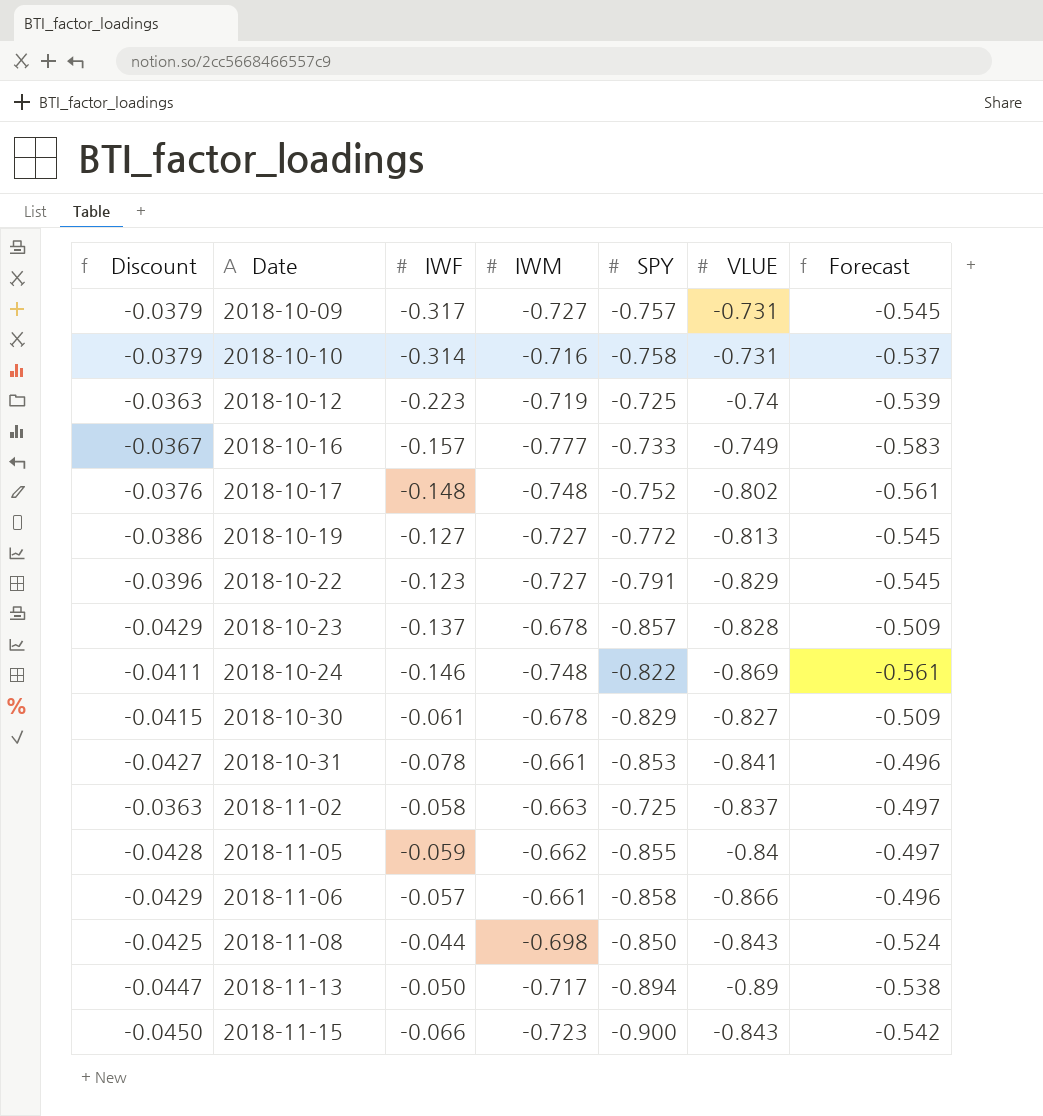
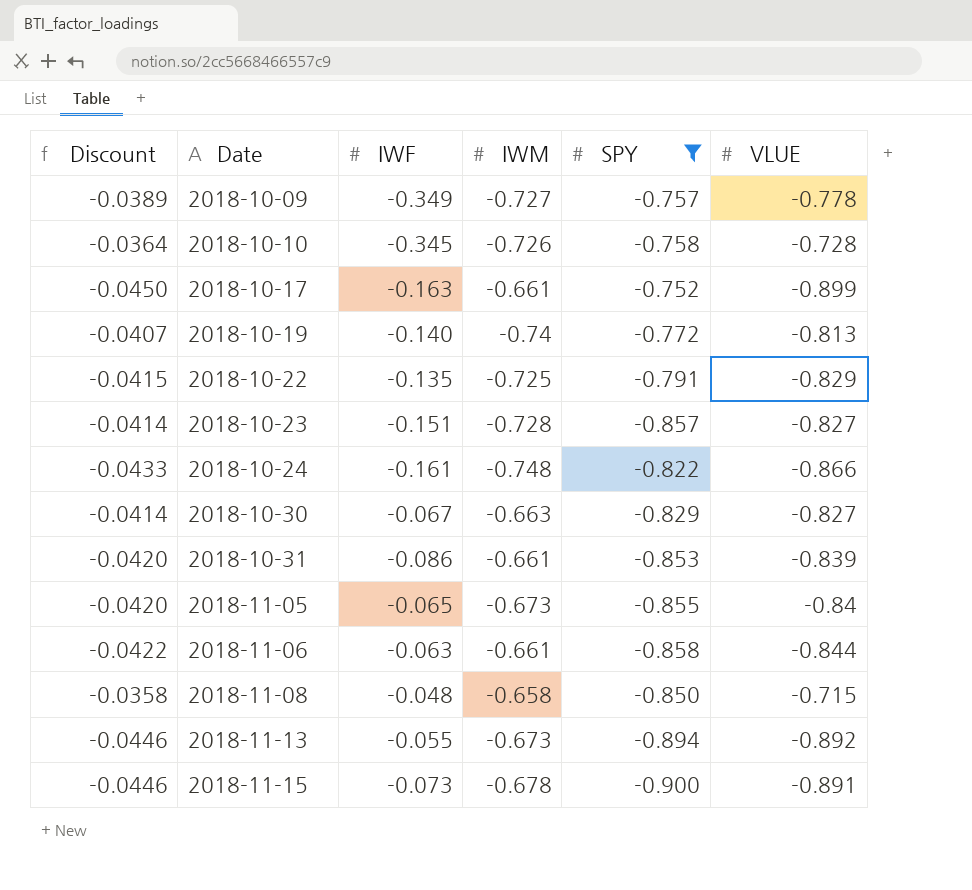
filter: none -> SPY <= -0.752
column Forecast | formula: [IWM] * 0.75 -> none
column Discount | formula: [SPY] * 0.05 -> [VLUE] * 0.05
2018-10-09 | IWF: -0.317 -> -0.349
2018-10-09 | VLUE: -0.731 -> -0.778
2018-10-10 | IWF: -0.314 -> -0.345
2018-10-10 | IWM: -0.716 -> -0.726
2018-10-10 | VLUE: -0.731 -> -0.728
2018-10-17 | IWF: -0.148 -> -0.163
2018-10-17 | IWM: -0.748 -> -0.661
2018-10-17 | VLUE: -0.802 -> -0.899
2018-10-19 | IWF: -0.127 -> -0.140
2018-10-19 | IWM: -0.727 -> -0.74
2018-10-22 | IWF: -0.123 -> -0.135
2018-10-22 | IWM: -0.727 -> -0.725
2018-10-23 | IWF: -0.137 -> -0.151
2018-10-23 | IWM: -0.678 -> -0.728
2018-10-23 | VLUE: -0.828 -> -0.827
2018-10-24 | IWF: -0.146 -> -0.161
2018-10-24 | VLUE: -0.869 -> -0.866
2018-10-30 | IWF: -0.061 -> -0.067
2018-10-30 | IWM: -0.678 -> -0.663
2018-10-31 | IWF: -0.078 -> -0.086
2018-10-31 | VLUE: -0.841 -> -0.839
2018-11-05 | IWF: -0.059 -> -0.065
2018-11-05 | IWM: -0.662 -> -0.673
2018-11-06 | IWF: -0.057 -> -0.063
2018-11-06 | VLUE: -0.866 -> -0.844
2018-11-08 | IWF: -0.044 -> -0.048
2018-11-08 | IWM: -0.698 -> -0.658
2018-11-08 | VLUE: -0.843 -> -0.715
2018-11-13 | IWF: -0.050 -> -0.055
2018-11-13 | IWM: -0.717 -> -0.673
2018-11-13 | VLUE: -0.89 -> -0.892
2018-11-15 | IWF: -0.066 -> -0.073
2018-11-15 | IWM: -0.723 -> -0.678
2018-11-15 | VLUE: -0.843 -> -0.891

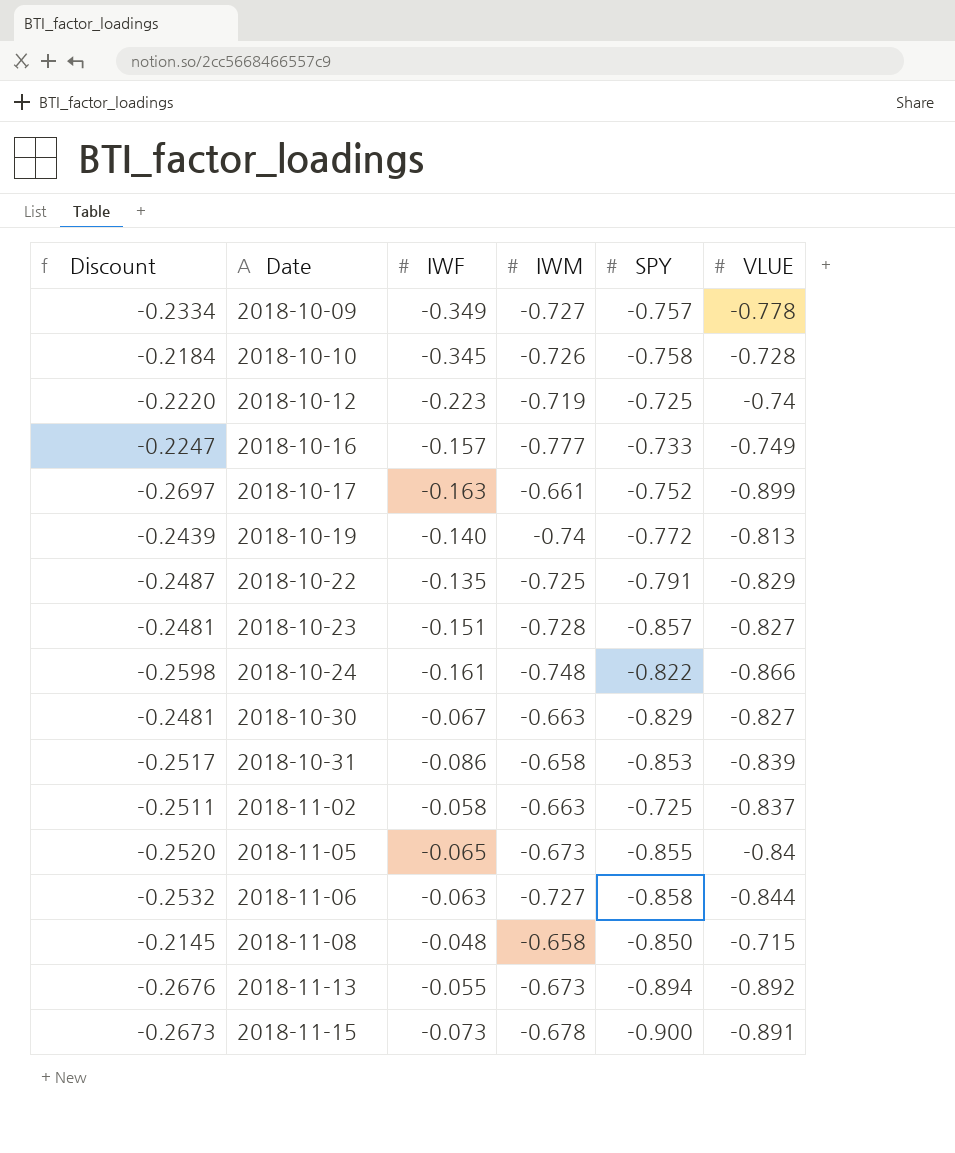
filter: SPY <= -0.752 -> none
column Discount | formula: [VLUE] * 0.05 -> [VLUE] * 0.3
2018-10-31 | IWM: -0.661 -> -0.658
2018-11-06 | IWM: -0.661 -> -0.727

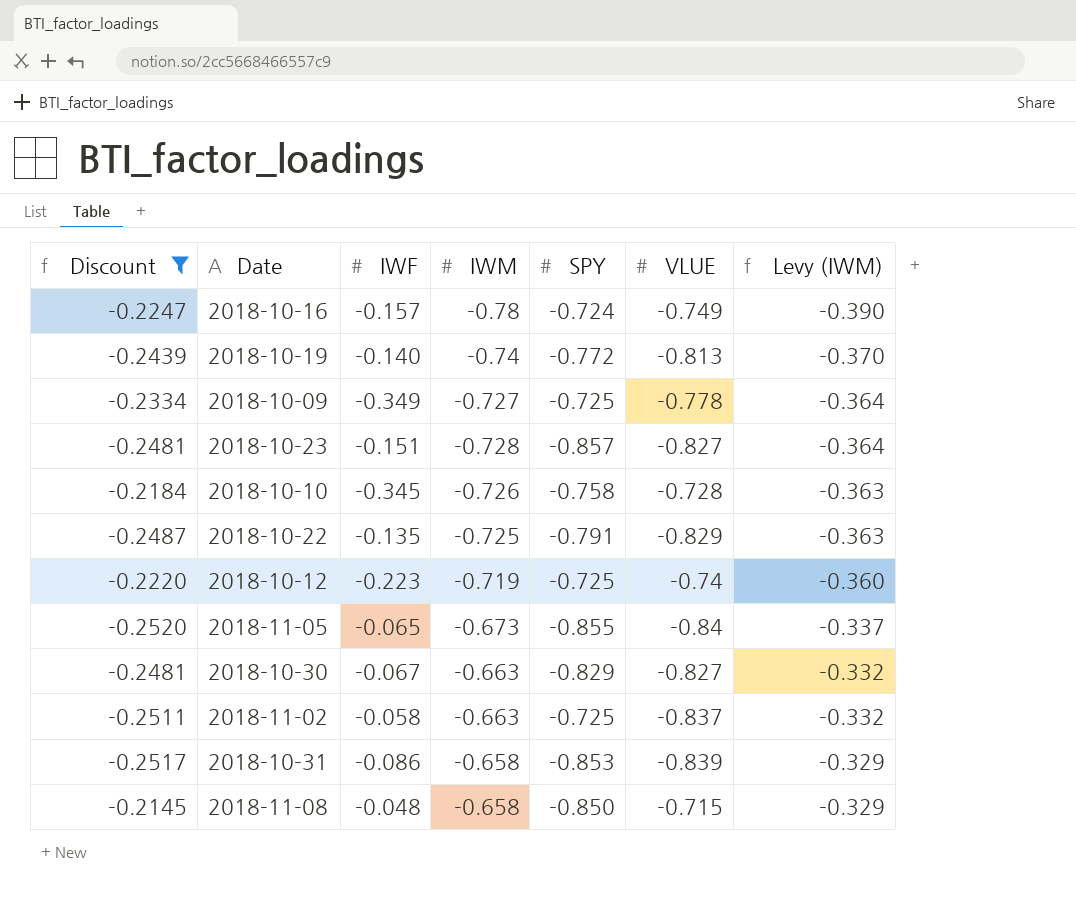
filter: none -> Discount >= -0.2520
row order: Date ascending -> Levy (IWM) ascending
column Levy (IWM) | formula: none -> [IWM] * 0.5
2018-10-16 | IWM: -0.777 -> -0.78
2018-10-16 | SPY: -0.733 -> -0.724
2018-10-09 | SPY: -0.757 -> -0.725

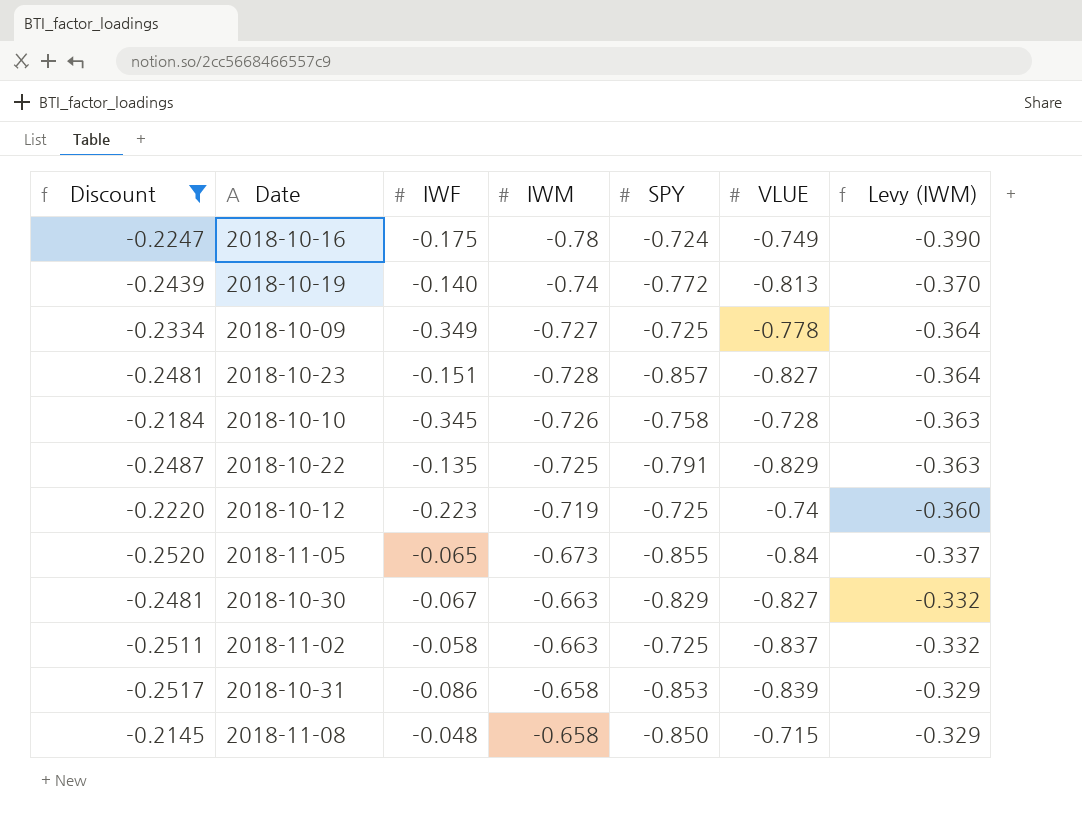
2018-10-16 | IWF: -0.157 -> -0.175

